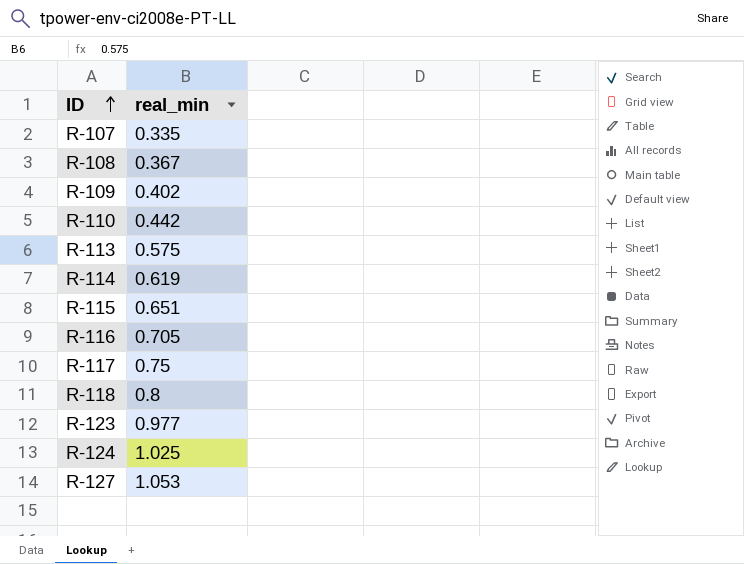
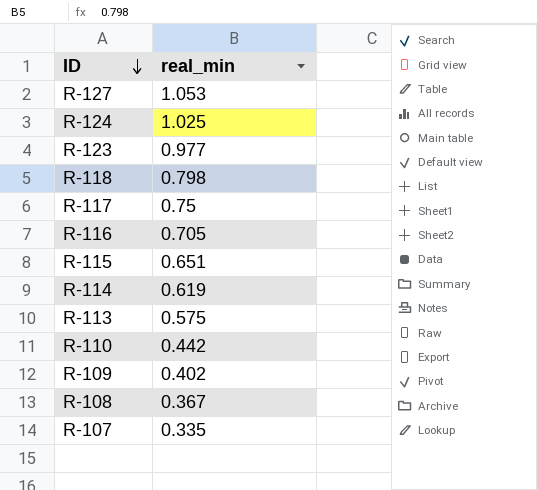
row order: ID ascending -> ID descending
R-118 | real_min: 0.8 -> 0.798

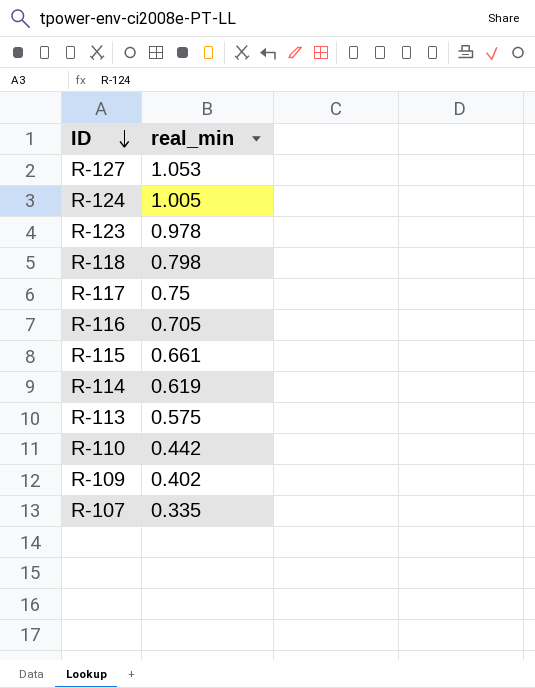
row R-108: 0.367 -> none
R-124 | real_min: 1.025 -> 1.005
R-123 | real_min: 0.977 -> 0.978
R-115 | real_min: 0.651 -> 0.661

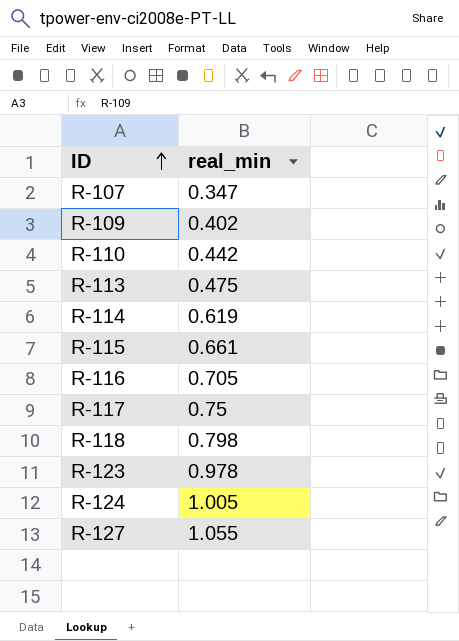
row order: ID descending -> ID ascending
R-107 | real_min: 0.335 -> 0.347
R-113 | real_min: 0.575 -> 0.475
R-127 | real_min: 1.053 -> 1.055

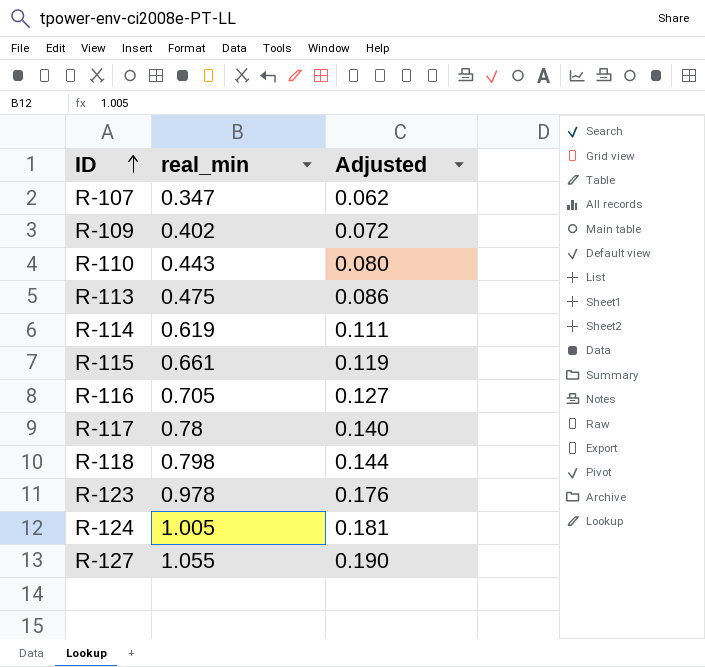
column Adjusted | formula: none -> [real_min] * 0.18
R-110 | real_min: 0.442 -> 0.443
R-117 | real_min: 0.75 -> 0.78

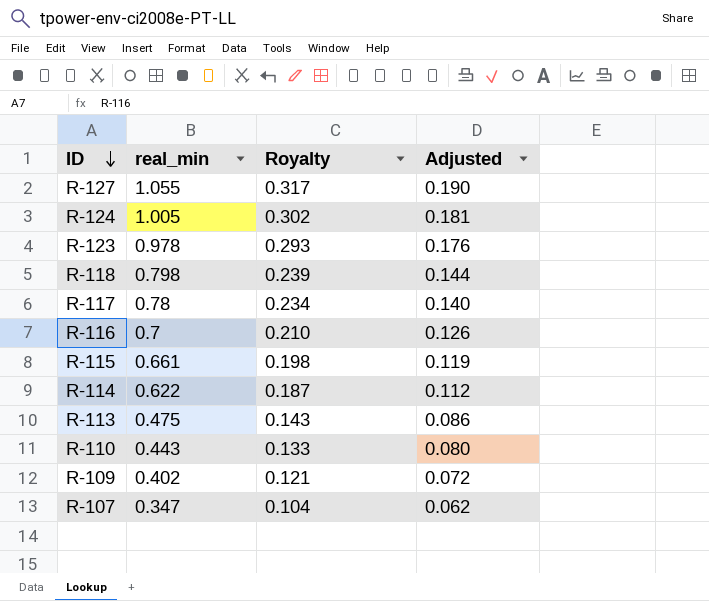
row order: ID ascending -> ID descending
column Royalty | formula: none -> [real_min] * 0.3
R-116 | real_min: 0.705 -> 0.7
R-116 | Adjusted: 0.127 -> 0.126
R-114 | real_min: 0.619 -> 0.622
R-114 | Adjusted: 0.111 -> 0.112

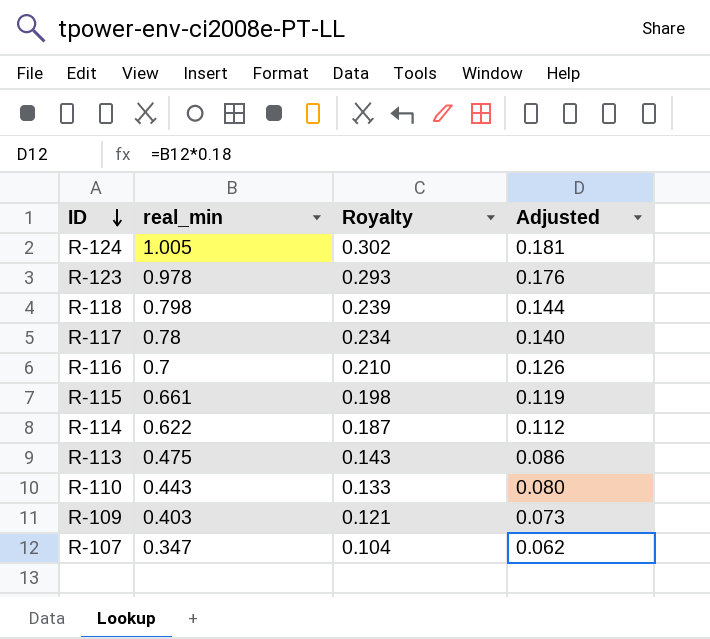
row R-127: 1.055 | 0.317 | 0.190 -> none
R-109 | real_min: 0.402 -> 0.403
R-109 | Adjusted: 0.072 -> 0.073

